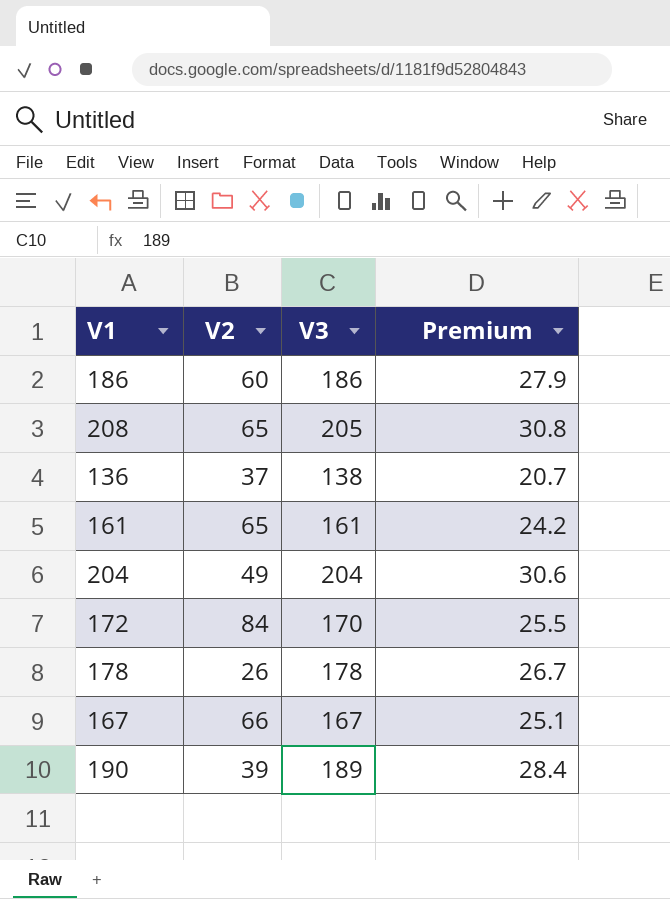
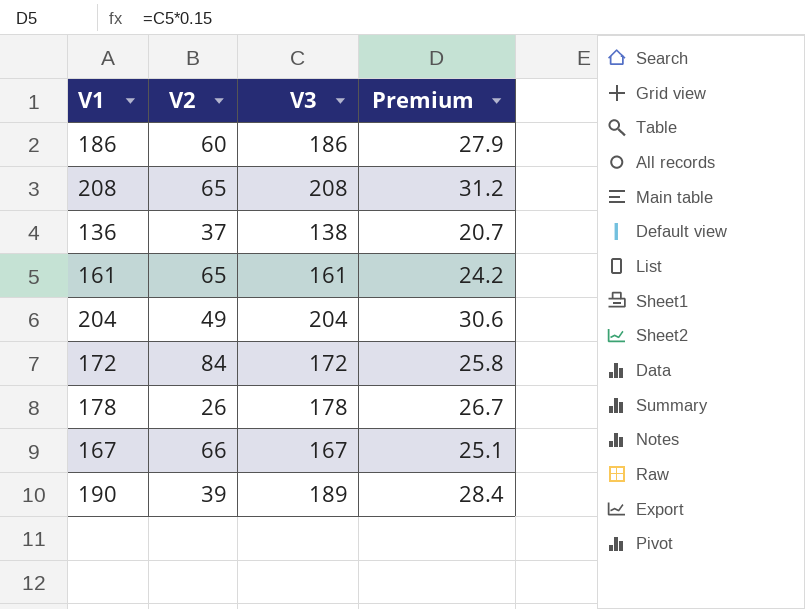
208 | V3: 205 -> 208
208 | Premium: 30.8 -> 31.2
172 | V3: 170 -> 172
172 | Premium: 25.5 -> 25.8

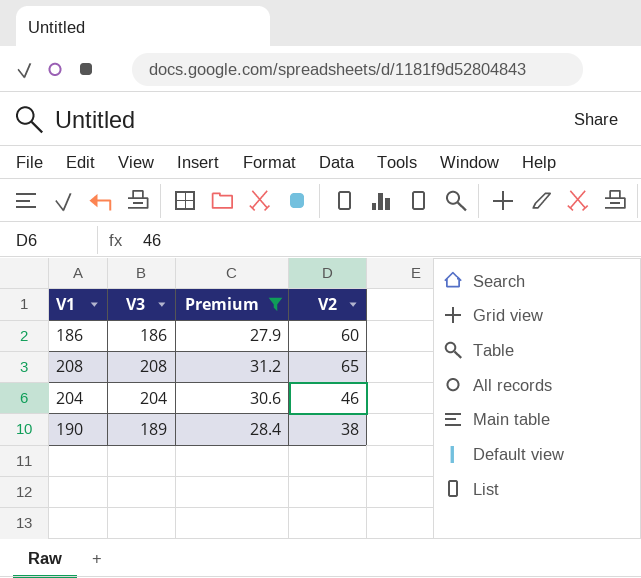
filter: none -> Premium >= 27.9
column V2 | position: 2 -> 4
204 | V2: 49 -> 46
190 | V2: 39 -> 38

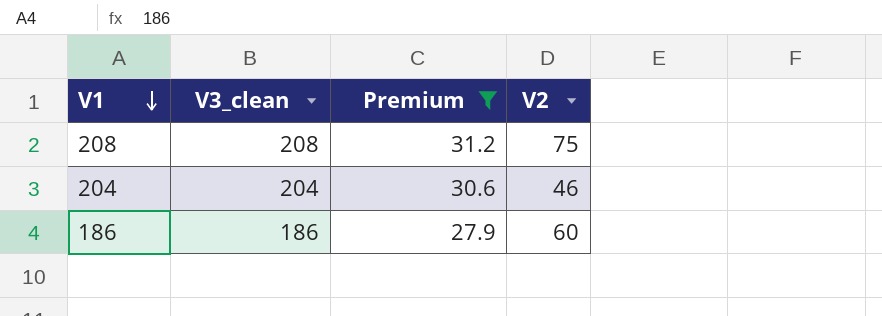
row order: none -> V1 descending
column name: V3 -> V3_clean
row 190: 189 | 28.4 | 38 -> none
208 | V2: 65 -> 75

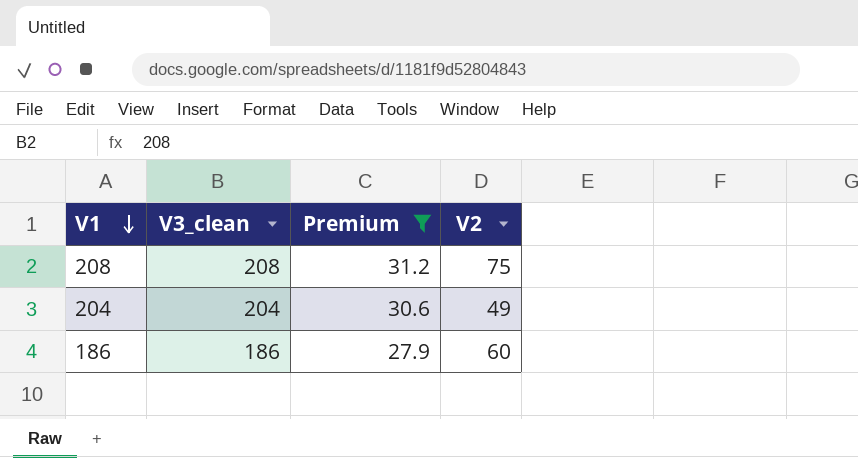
204 | V2: 46 -> 49

